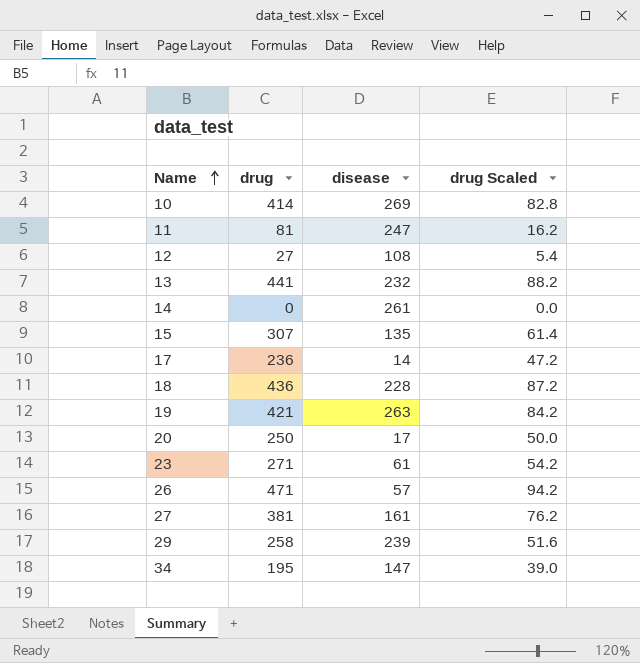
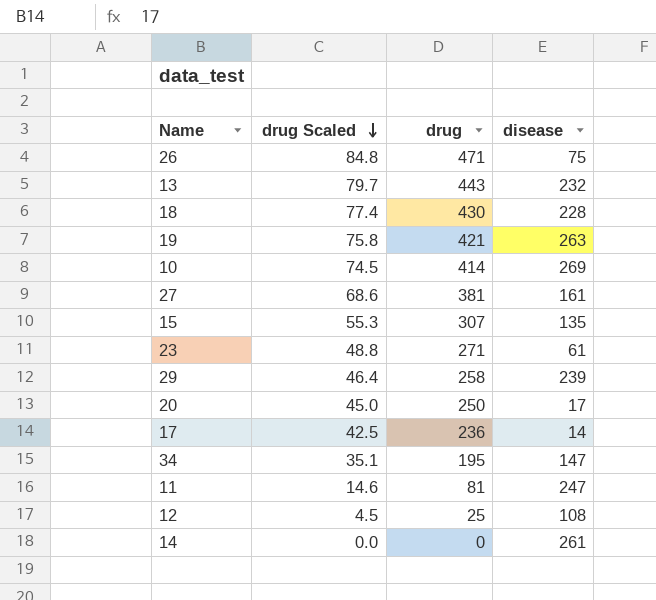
row order: Name ascending -> drug Scaled descending
column drug Scaled | formula: [drug] * 0.2 -> [drug] * 0.18
column drug Scaled | position: 4 -> 2
26 | disease: 57 -> 75
13 | drug: 441 -> 443
18 | drug: 436 -> 430
12 | drug: 27 -> 25

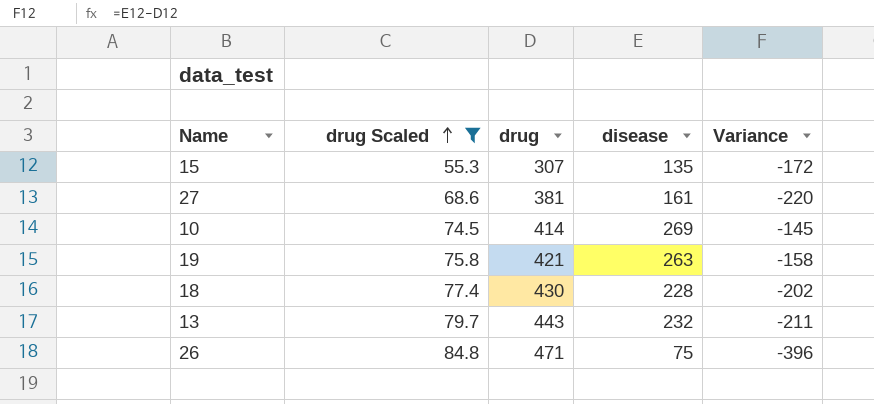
filter: none -> drug Scaled >= 55.3
row order: drug Scaled descending -> drug Scaled ascending
column Variance | formula: none -> [disease] - [drug]

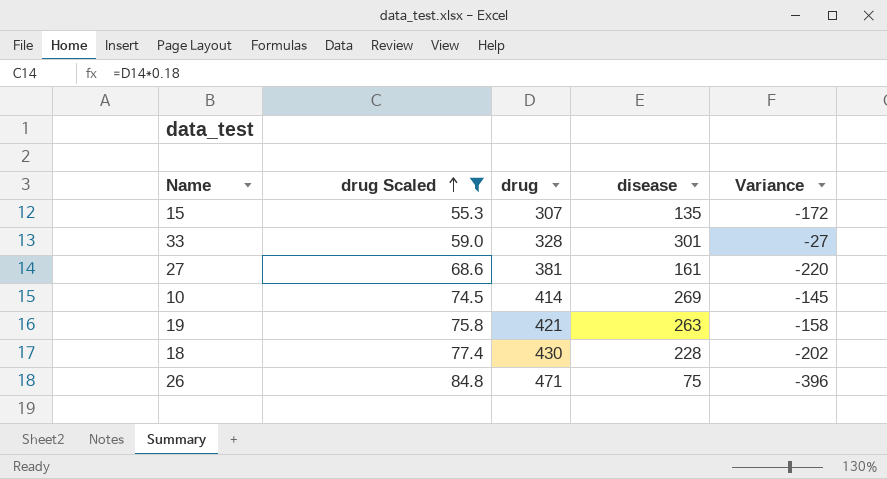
row 13: 79.7 | 443 | 232 | -211 -> none
row 33: none -> 59.0 | 328 | 301 | -27

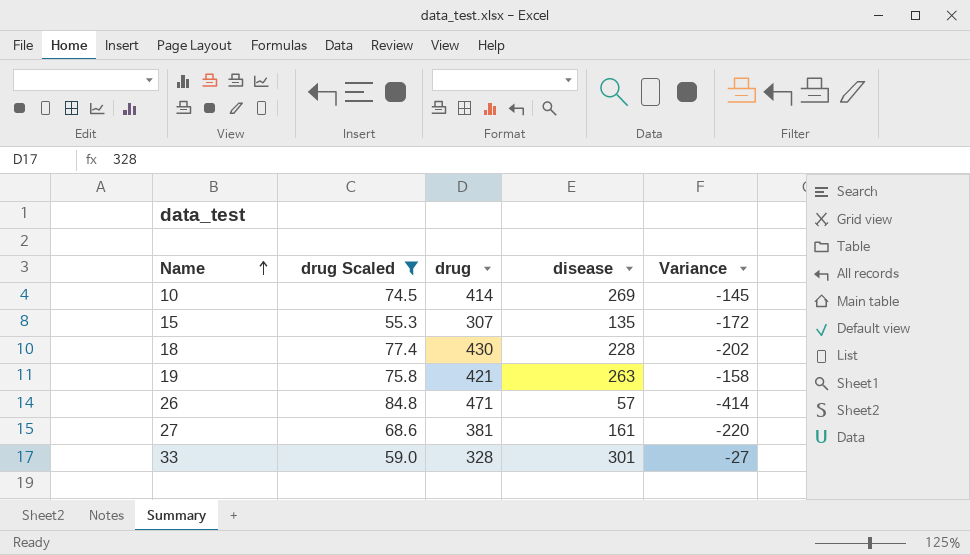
row order: drug Scaled ascending -> Name ascending
26 | disease: 75 -> 57
26 | Variance: -396 -> -414

